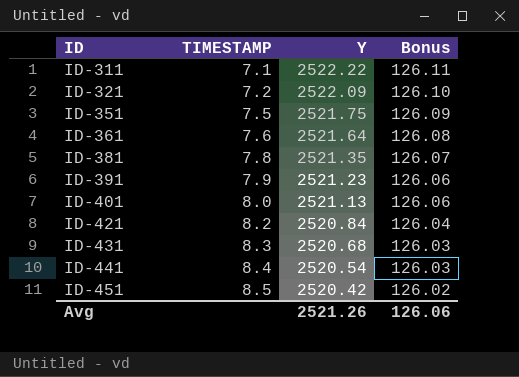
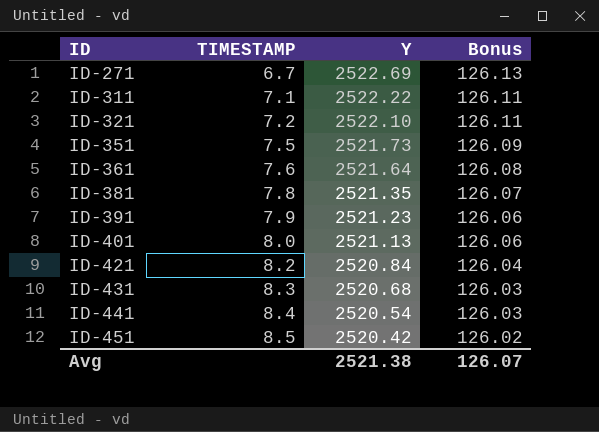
row ID-271: none -> 6.7 | 2522.69 | 126.13
ID-321 | Y: 2522.09 -> 2522.10
ID-321 | Bonus: 126.10 -> 126.11
ID-351 | Y: 2521.75 -> 2521.73
Avg | Y: 2521.26 -> 2521.38
Avg | Bonus: 126.06 -> 126.07

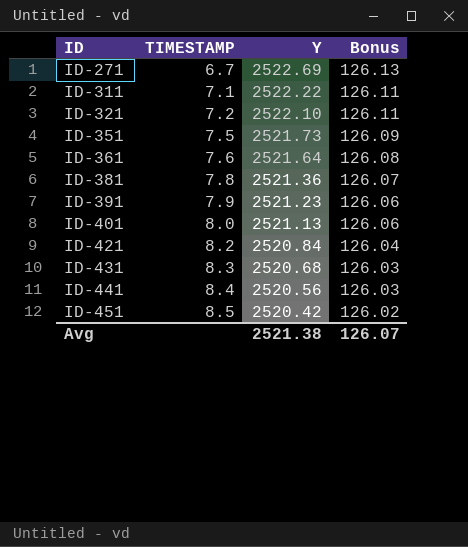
ID-381 | Y: 2521.35 -> 2521.36
ID-441 | Y: 2520.54 -> 2520.56

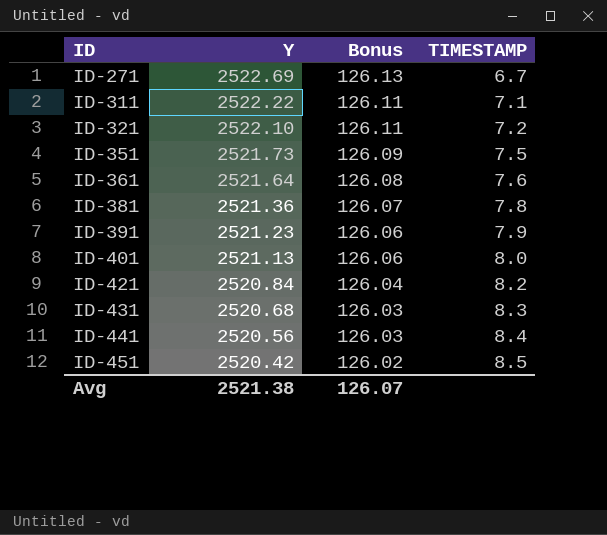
column TIMESTAMP | position: 2 -> 4

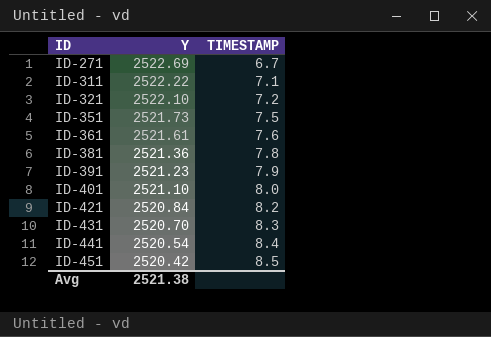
column Bonus | formula: [Y] * 0.05 -> none
ID-361 | Y: 2521.64 -> 2521.61
ID-401 | Y: 2521.13 -> 2521.10
ID-431 | Y: 2520.68 -> 2520.70
ID-441 | Y: 2520.56 -> 2520.54

